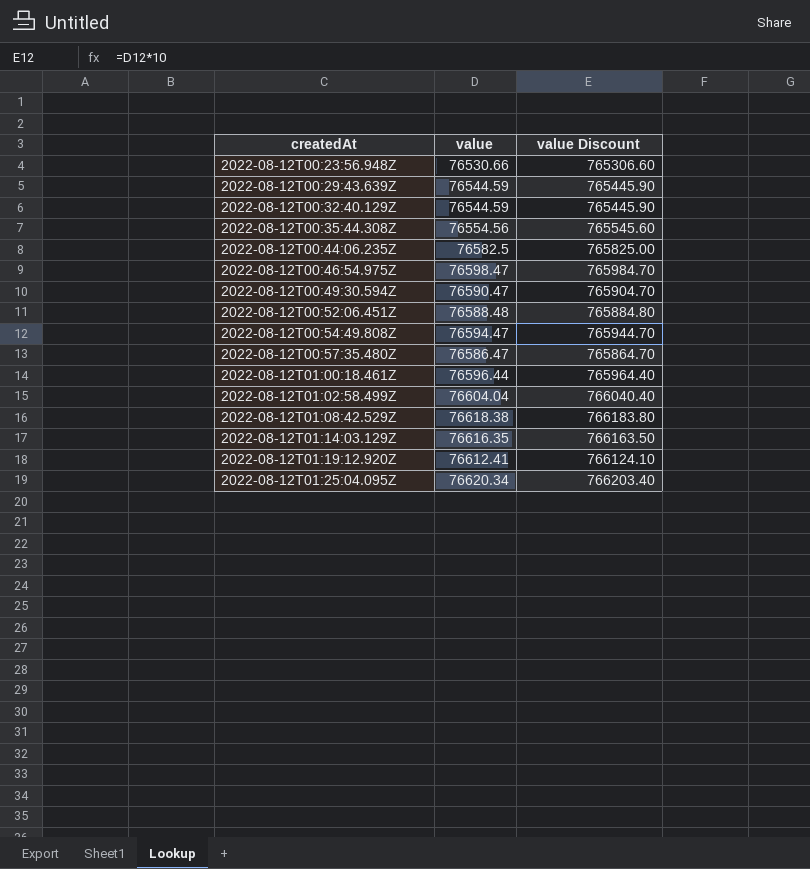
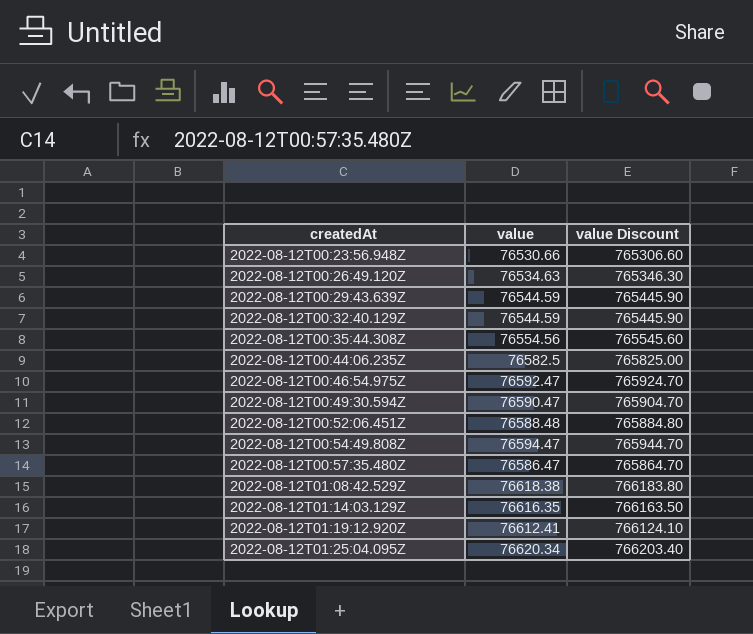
row 2022-08-12T01:00:18.461Z: 76596.44 | 765964.40 -> none
row 2022-08-12T01:02:58.499Z: 76604.04 | 766040.40 -> none
row 2022-08-12T00:26:49.120Z: none -> 76534.63 | 765346.30
2022-08-12T00:46:54.975Z | value: 76598.47 -> 76592.47
2022-08-12T00:46:54.975Z | value Discount: 765984.70 -> 765924.70

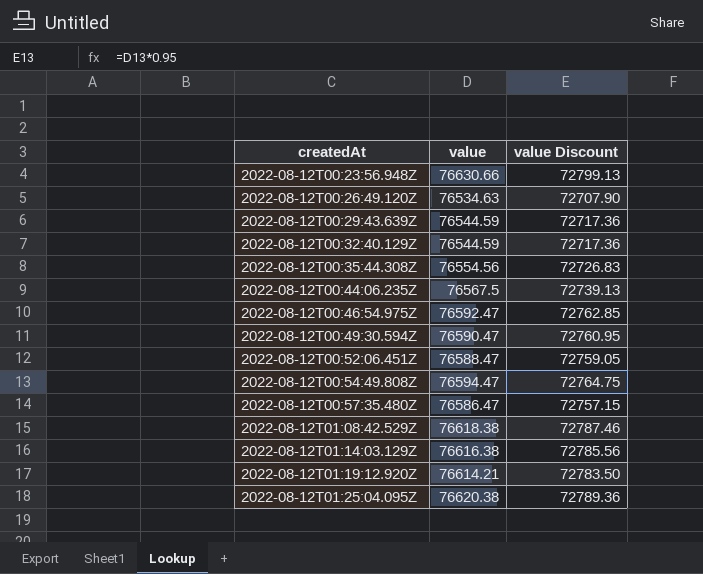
column value Discount | formula: [value] * 10 -> [value] * 0.95
2022-08-12T00:23:56.948Z | value: 76530.66 -> 76630.66
2022-08-12T00:44:06.235Z | value: 76582.5 -> 76567.5
2022-08-12T00:52:06.451Z | value: 76588.48 -> 76588.47
2022-08-12T01:14:03.129Z | value: 76616.35 -> 76616.38
2022-08-12T01:19:12.920Z | value: 76612.41 -> 76614.21
2022-08-12T01:25:04.095Z | value: 76620.34 -> 76620.38

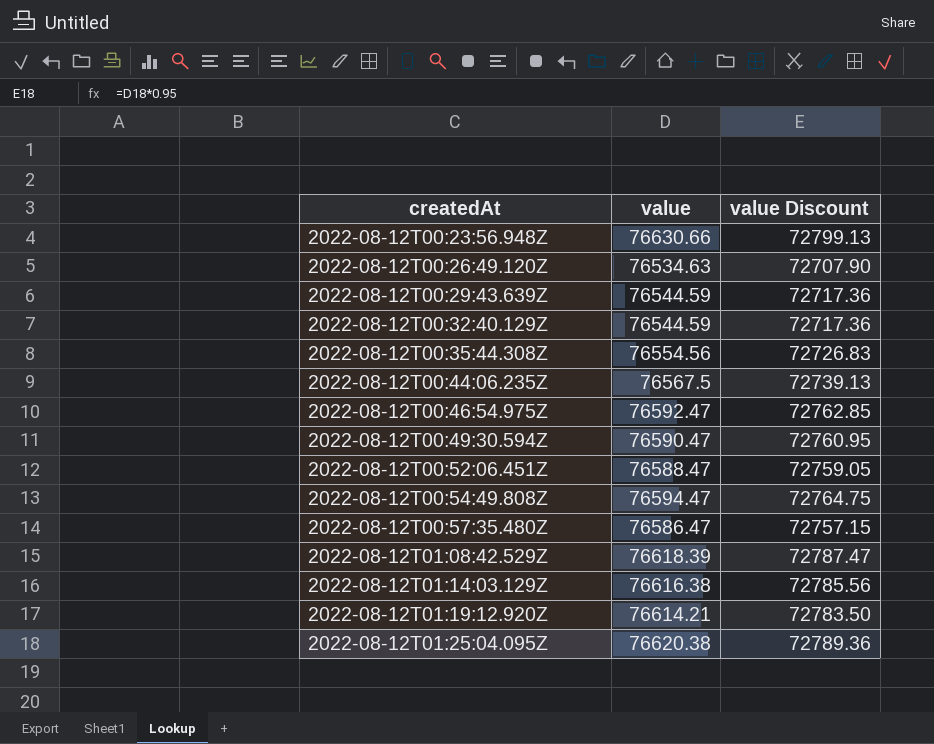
2022-08-12T01:08:42.529Z | value: 76618.38 -> 76618.39
2022-08-12T01:08:42.529Z | value Discount: 72787.46 -> 72787.47

